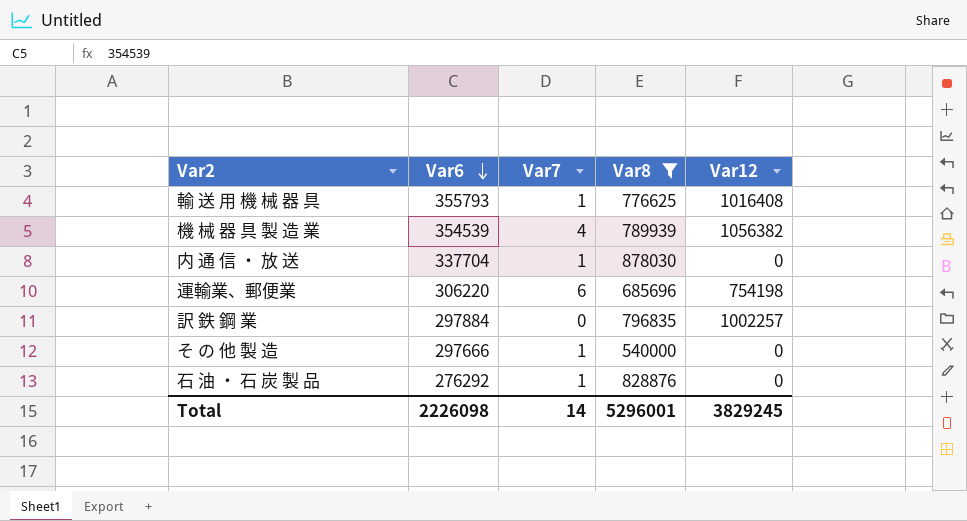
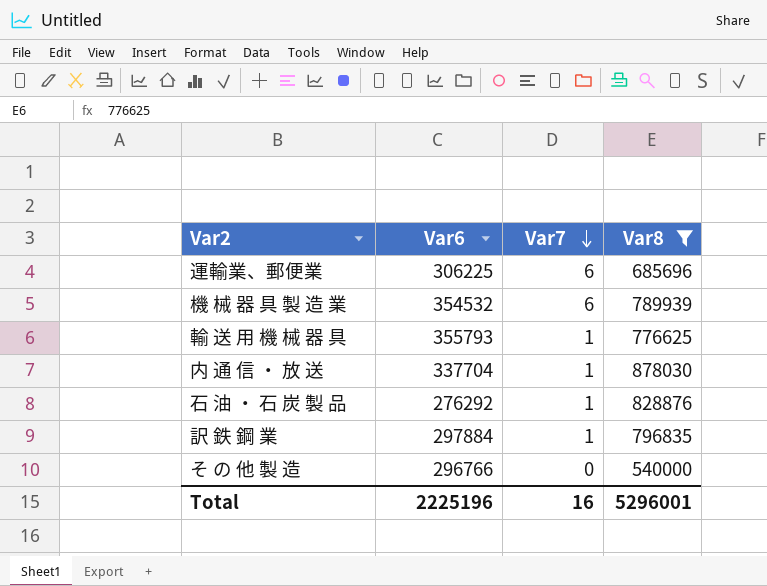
row order: Var6 descending -> Var7 descending
column Var12 | position: 5 -> none
運輸業、郵便業 | Var6: 306220 -> 306225
機 械 器 具 製 造 業 | Var6: 354539 -> 354532
機 械 器 具 製 造 業 | Var7: 4 -> 6
訳 鉄 鋼 業 | Var7: 0 -> 1
そ の 他 製 造 | Var6: 297666 -> 296766
そ の 他 製 造 | Var7: 1 -> 0
Total | Var6: 2226098 -> 2225196
Total | Var7: 14 -> 16

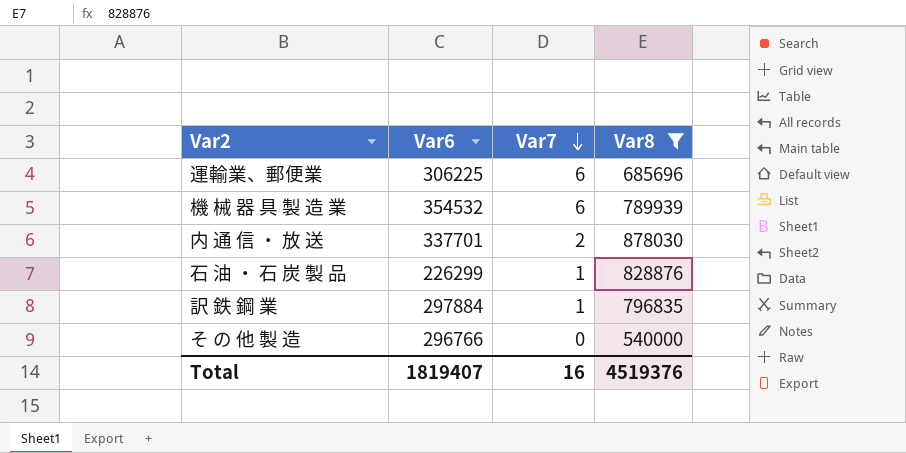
row 輸 送 用 機 械 器 具: 355793 | 1 | 776625 -> none
内 通 信 ・ 放 送 | Var6: 337704 -> 337701
内 通 信 ・ 放 送 | Var7: 1 -> 2
石 油 ・ 石 炭 製 品 | Var6: 276292 -> 226299
Total | Var6: 2225196 -> 1819407
Total | Var8: 5296001 -> 4519376

